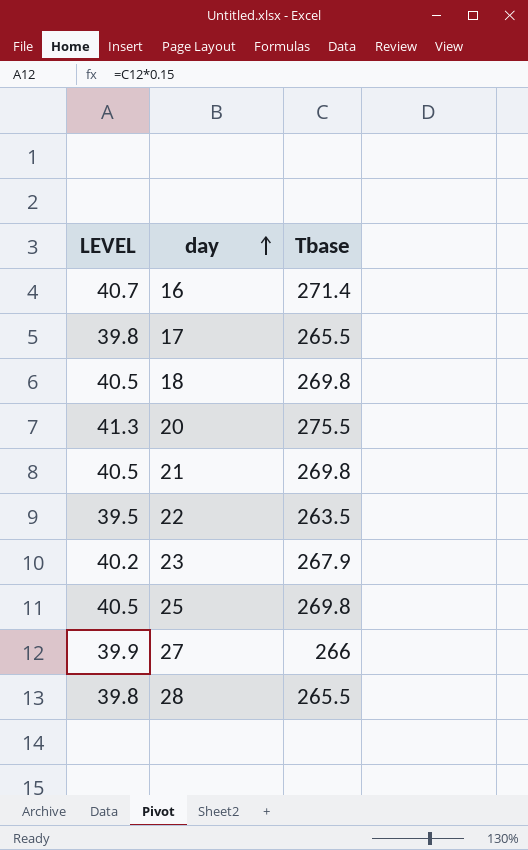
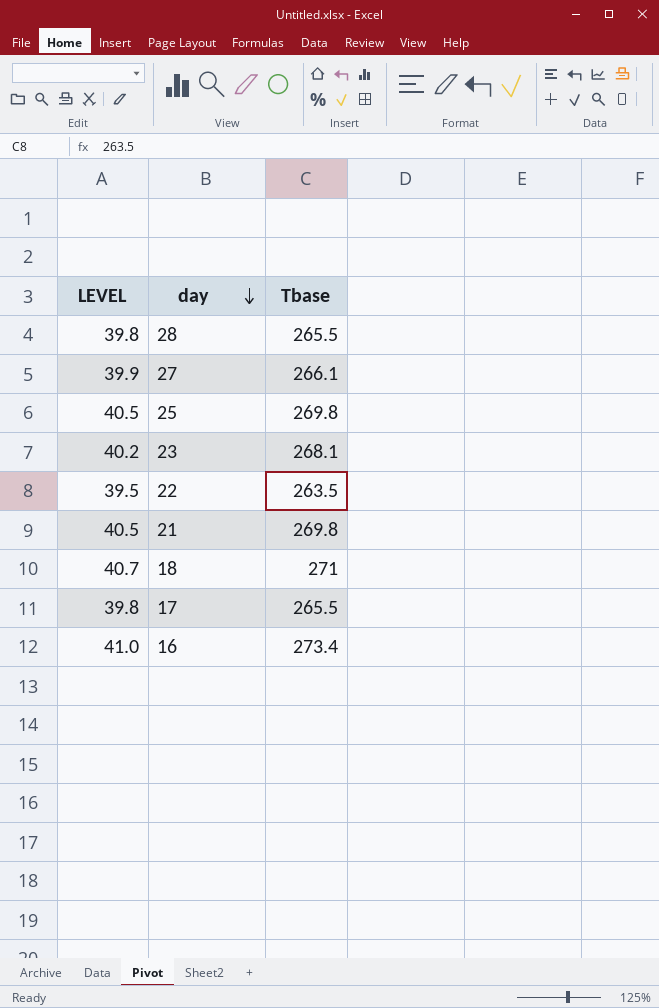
row order: day ascending -> day descending
row 20: 41.3 | 275.5 -> none
27 | Tbase: 266 -> 266.1
23 | Tbase: 267.9 -> 268.1
18 | LEVEL: 40.5 -> 40.7
18 | Tbase: 269.8 -> 271
16 | LEVEL: 40.7 -> 41.0
16 | Tbase: 271.4 -> 273.4

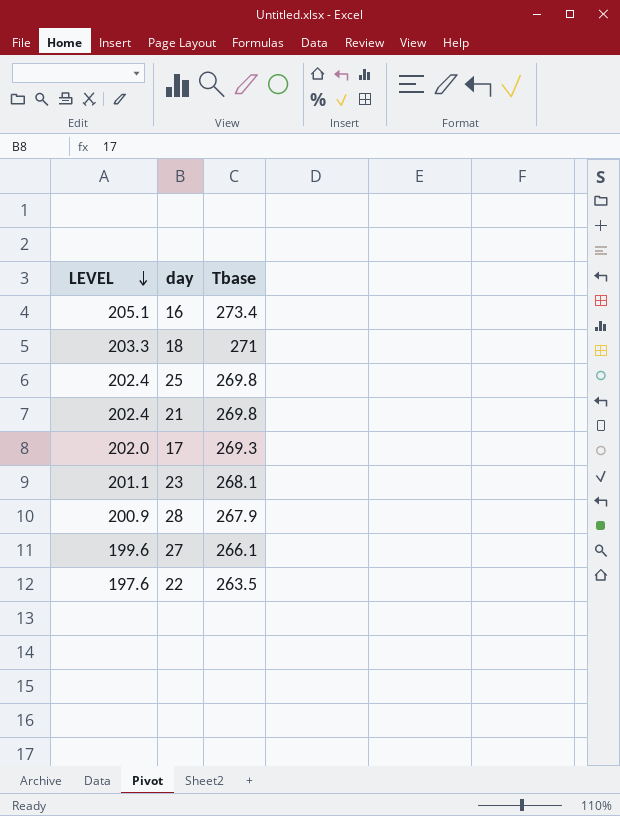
row order: day descending -> LEVEL descending
column LEVEL | formula: [Tbase] * 0.15 -> [Tbase] * 0.75
17 | Tbase: 265.5 -> 269.3
28 | Tbase: 265.5 -> 267.9

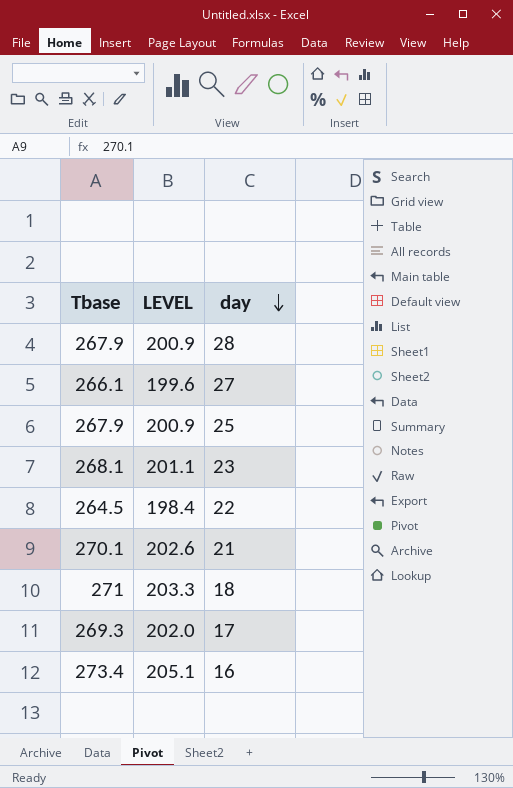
row order: LEVEL descending -> day descending
column Tbase | position: 3 -> 1
25 | Tbase: 269.8 -> 267.9
25 | LEVEL: 202.4 -> 200.9
22 | Tbase: 263.5 -> 264.5
22 | LEVEL: 197.6 -> 198.4
21 | Tbase: 269.8 -> 270.1
21 | LEVEL: 202.4 -> 202.6

